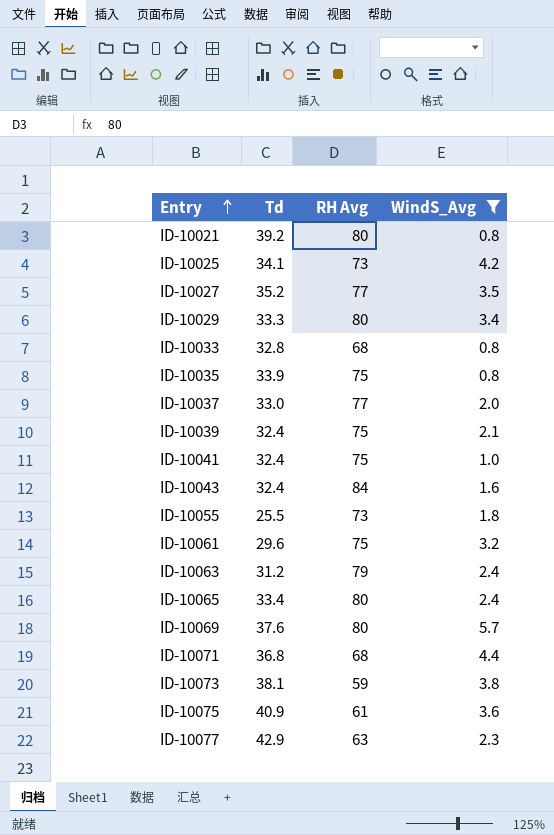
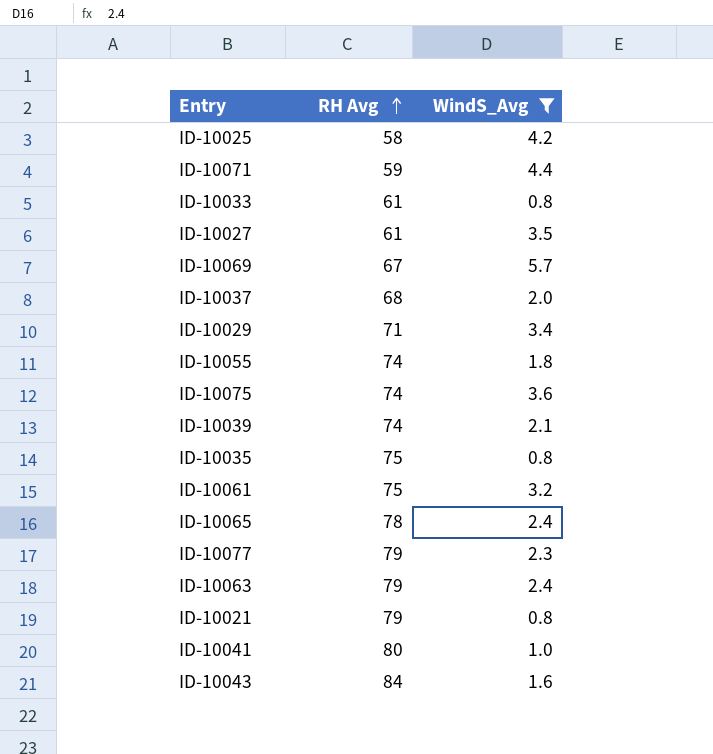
row order: Entry ascending -> RH Avg ascending
column Td | position: 2 -> none
row ID-10073: 38.1 | 59 | 3.8 -> none
ID-10025 | RH Avg: 73 -> 58
ID-10071 | RH Avg: 68 -> 59
ID-10033 | RH Avg: 68 -> 61
ID-10027 | RH Avg: 77 -> 61
ID-10069 | RH Avg: 80 -> 67
ID-10037 | RH Avg: 77 -> 68
ID-10029 | RH Avg: 80 -> 71
ID-10055 | RH Avg: 73 -> 74
ID-10075 | RH Avg: 61 -> 74
ID-10039 | RH Avg: 75 -> 74
ID-10065 | RH Avg: 80 -> 78
ID-10077 | RH Avg: 63 -> 79
ID-10021 | RH Avg: 80 -> 79
ID-10041 | RH Avg: 75 -> 80

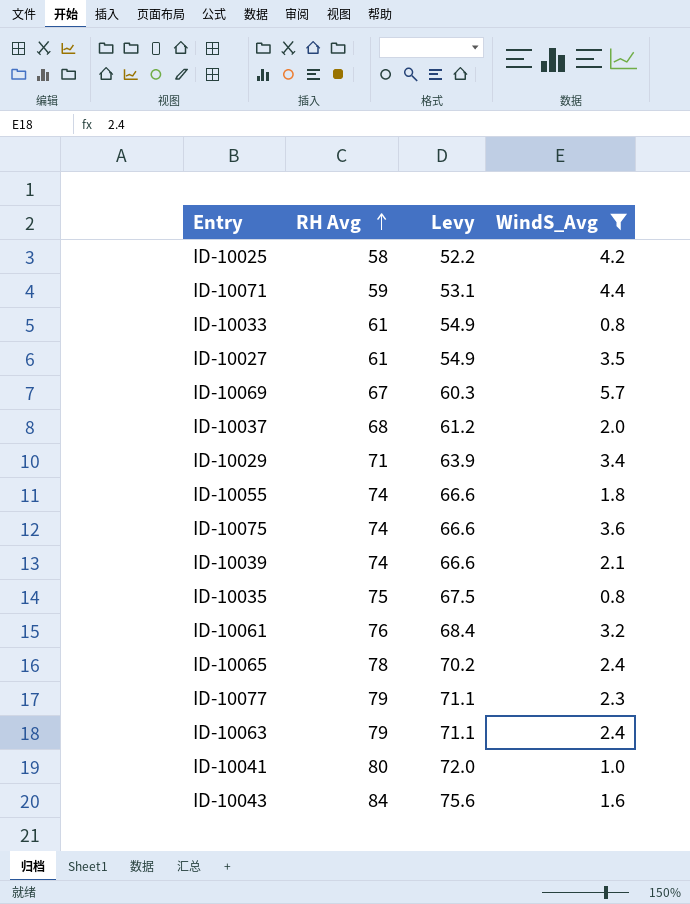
column Levy | formula: none -> [RH Avg] * 0.9
row ID-10021: 79 | 0.8 -> none
ID-10061 | RH Avg: 75 -> 76

